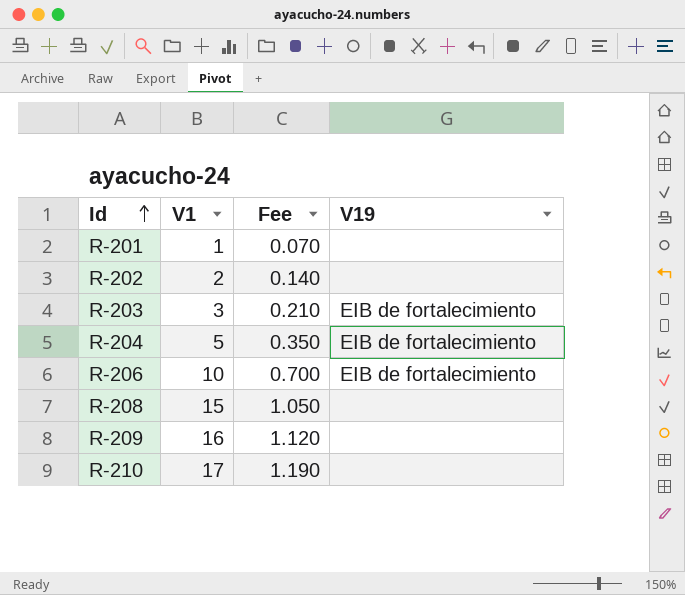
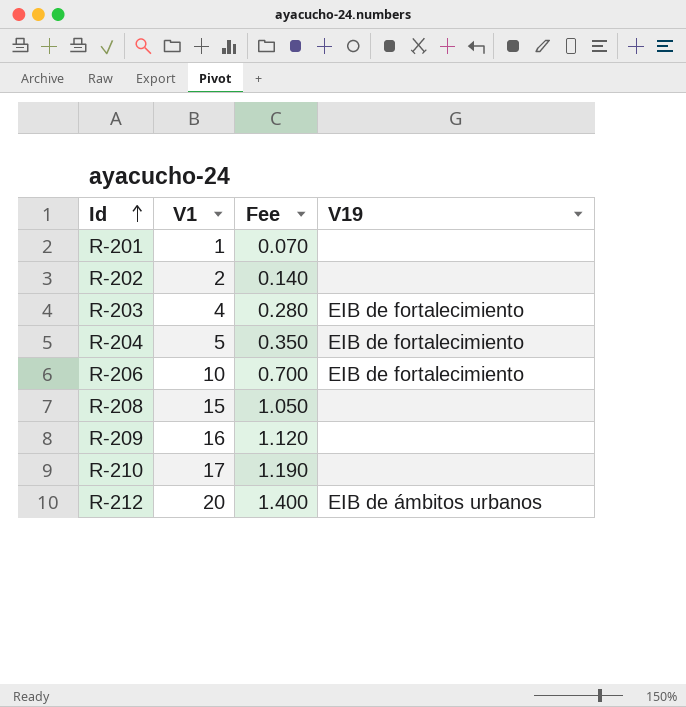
R-203 | V1: 3 -> 4
R-203 | Fee: 0.210 -> 0.280
row R-212: none -> 20 | 1.400 | EIB de ámbitos urbanos

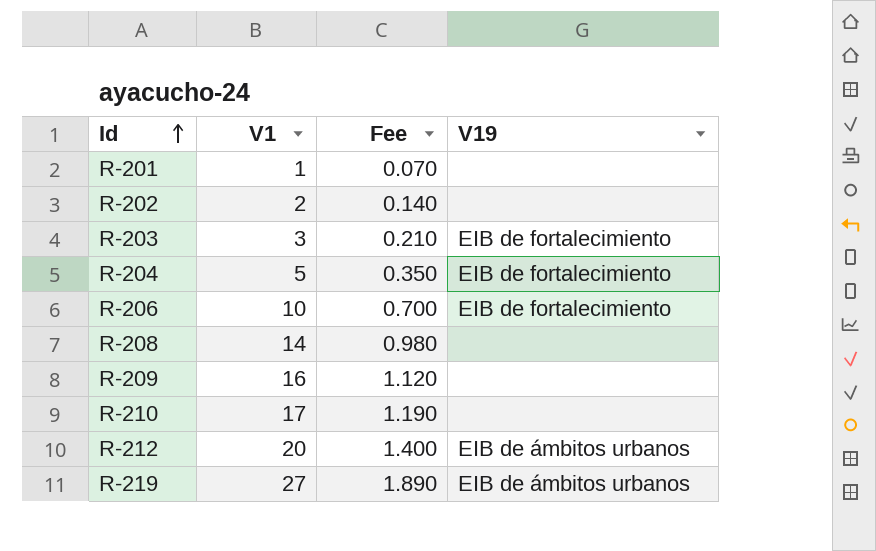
R-203 | V1: 4 -> 3
R-203 | Fee: 0.280 -> 0.210
R-208 | V1: 15 -> 14
R-208 | Fee: 1.050 -> 0.980
row R-219: none -> 27 | 1.890 | EIB de ámbitos urbanos

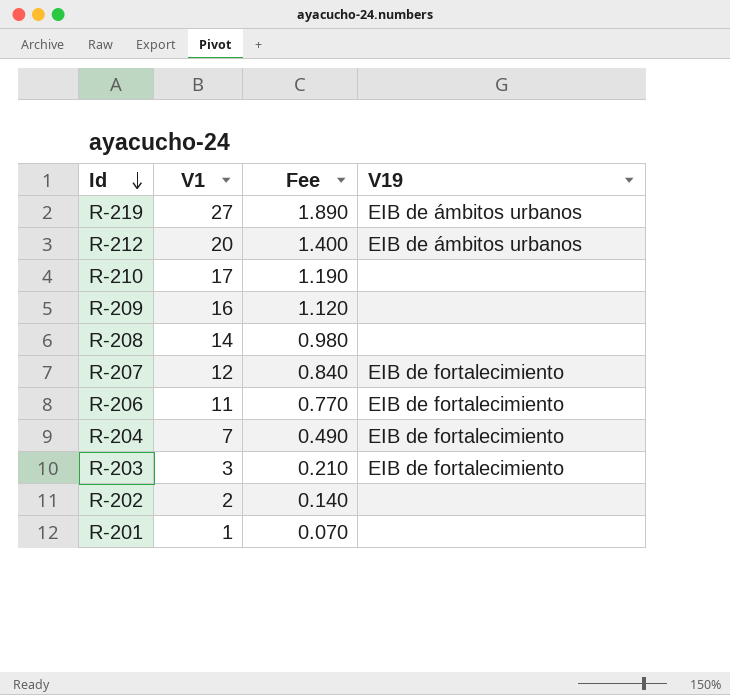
row order: Id ascending -> Id descending
row R-207: none -> 12 | 0.840 | EIB de fortalecimiento
R-206 | V1: 10 -> 11
R-206 | Fee: 0.700 -> 0.770
R-204 | V1: 5 -> 7
R-204 | Fee: 0.350 -> 0.490

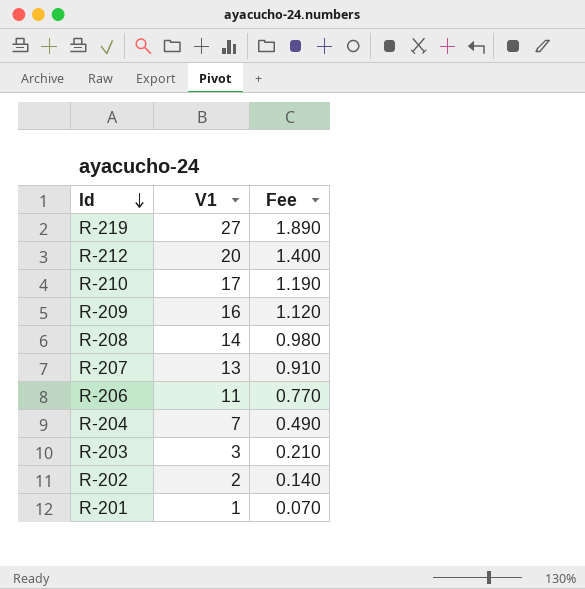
column V19 | position: 4 -> none
R-207 | V1: 12 -> 13
R-207 | Fee: 0.840 -> 0.910

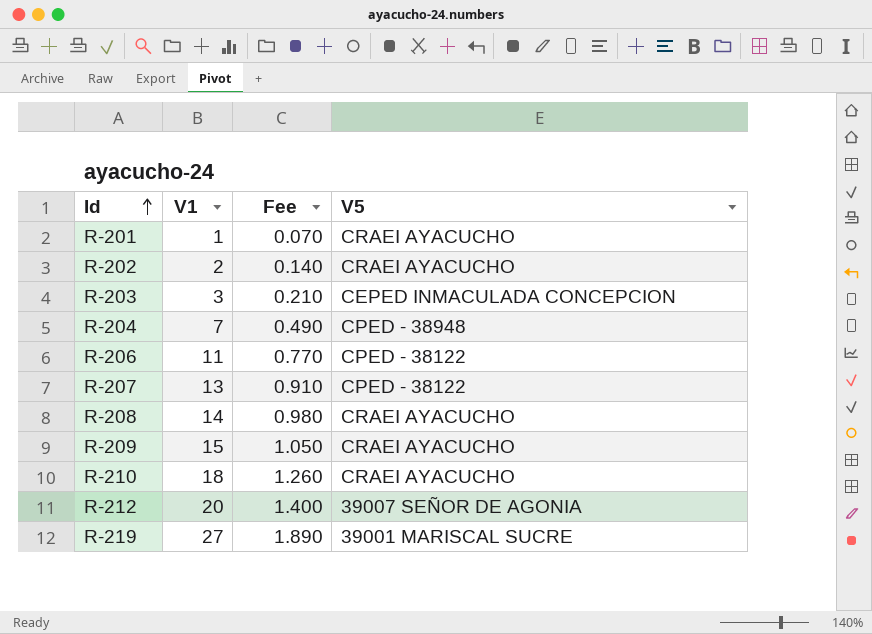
row order: Id descending -> Id ascending
column V5 | position: none -> 4
R-209 | V1: 16 -> 15
R-209 | Fee: 1.120 -> 1.050
R-210 | V1: 17 -> 18
R-210 | Fee: 1.190 -> 1.260

